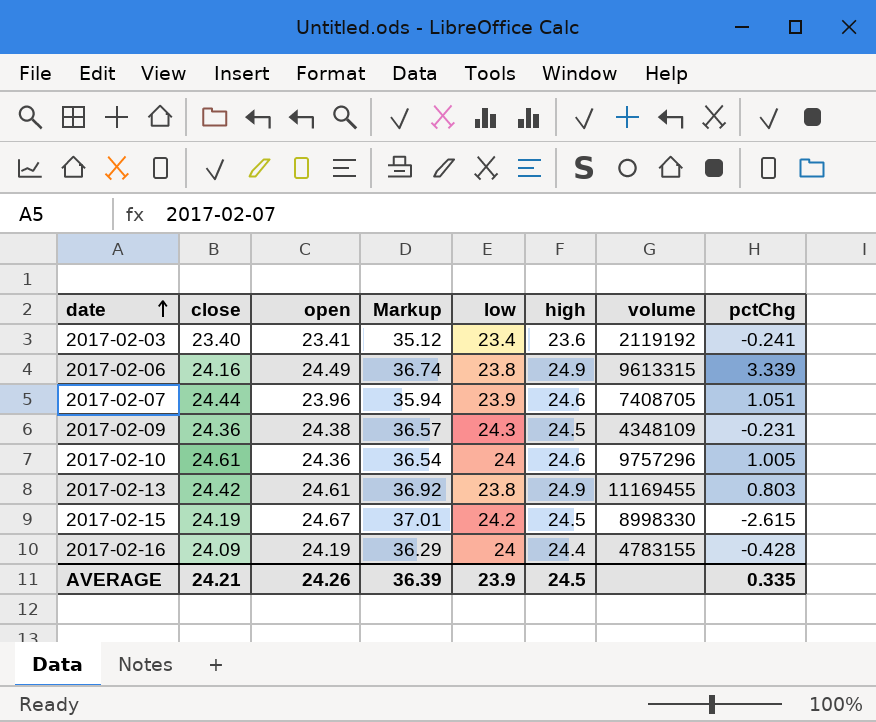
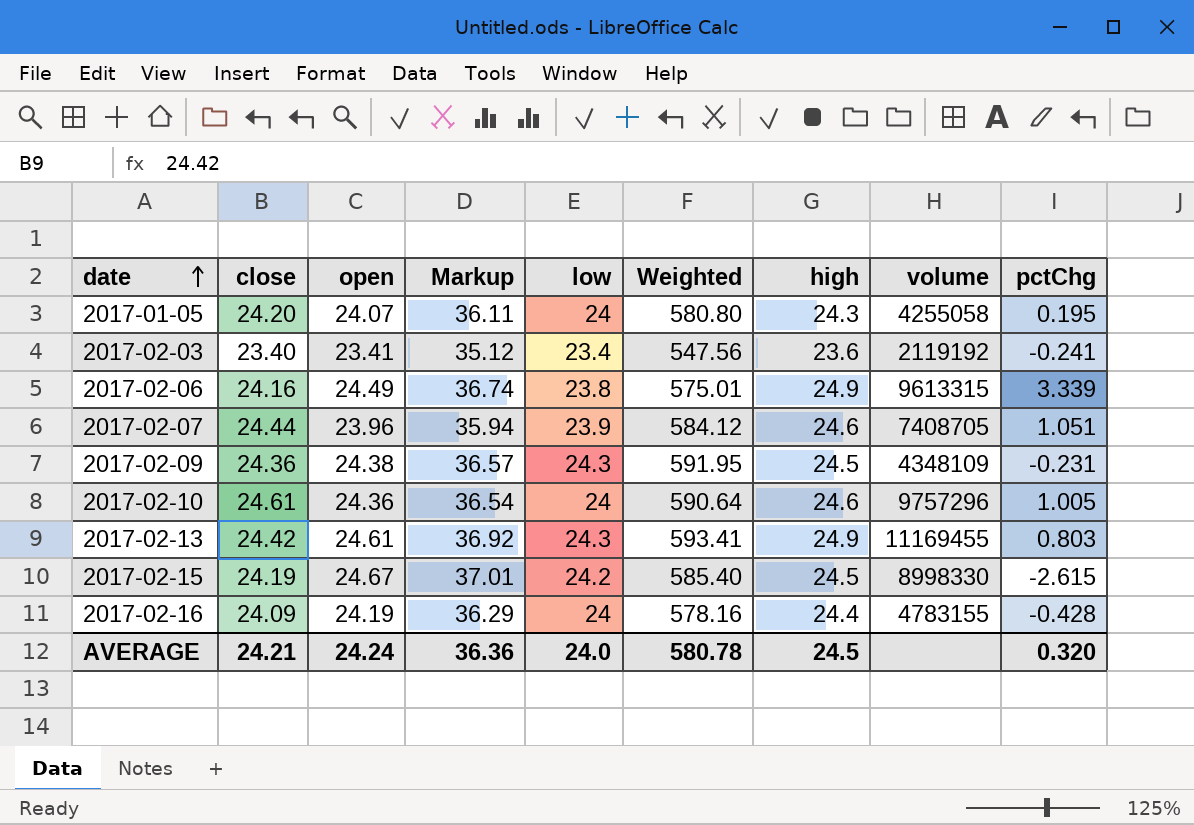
column Weighted | formula: none -> [close] * [low]
row 2017-01-05: none -> 24.20 | 24.07 | 36.11 | 24 | 580.80 | 24.3 | 4255058 | 0.195
2017-02-13 | low: 23.8 -> 24.3
AVERAGE | open: 24.26 -> 24.24
AVERAGE | Markup: 36.39 -> 36.36
AVERAGE | low: 23.9 -> 24.0
AVERAGE | pctChg: 0.335 -> 0.320

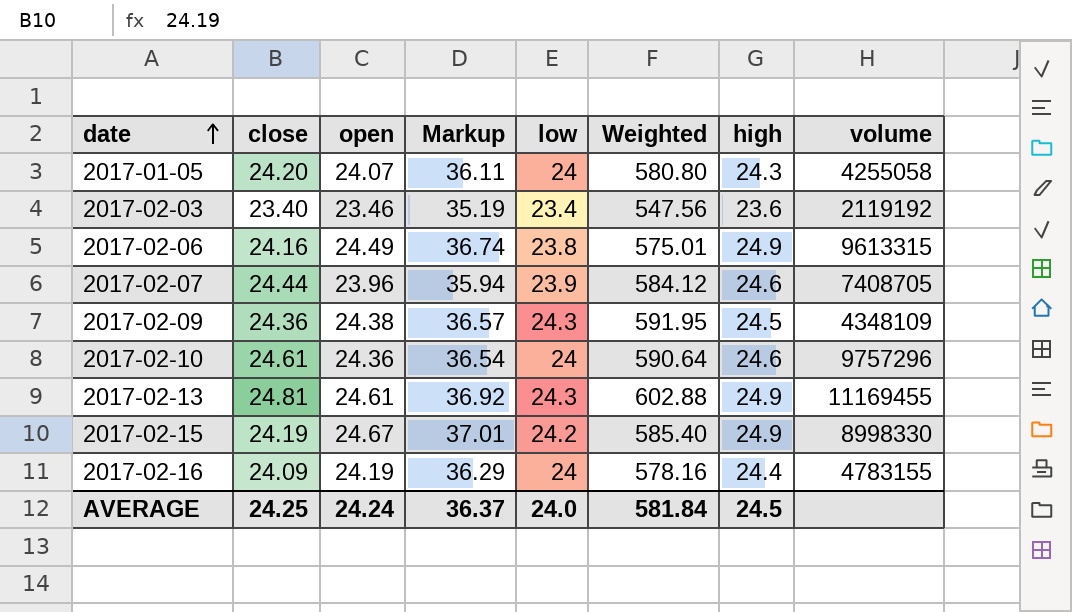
column pctChg | position: 9 -> none
2017-02-03 | open: 23.41 -> 23.46
2017-02-03 | Markup: 35.12 -> 35.19
2017-02-13 | close: 24.42 -> 24.81
2017-02-13 | Weighted: 593.41 -> 602.88
2017-02-15 | high: 24.5 -> 24.9
AVERAGE | close: 24.21 -> 24.25
AVERAGE | Markup: 36.36 -> 36.37
AVERAGE | Weighted: 580.78 -> 581.84

